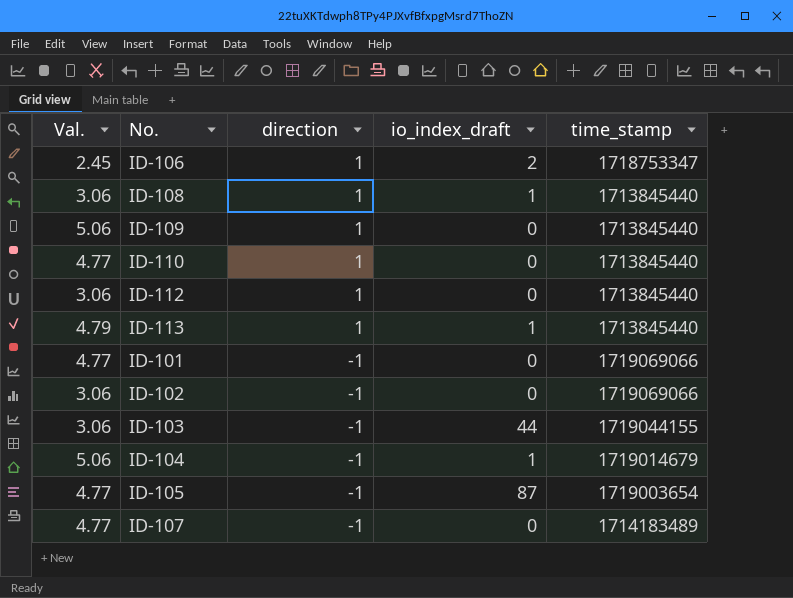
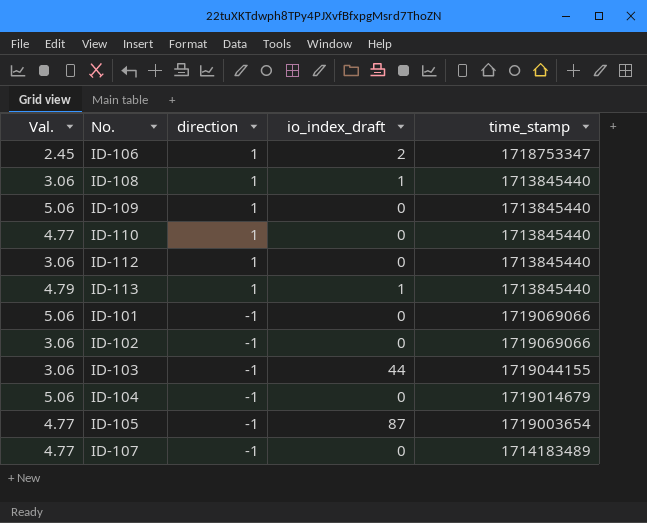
ID-101 | Val.: 4.77 -> 5.06
ID-104 | io_index_draft: 1 -> 0

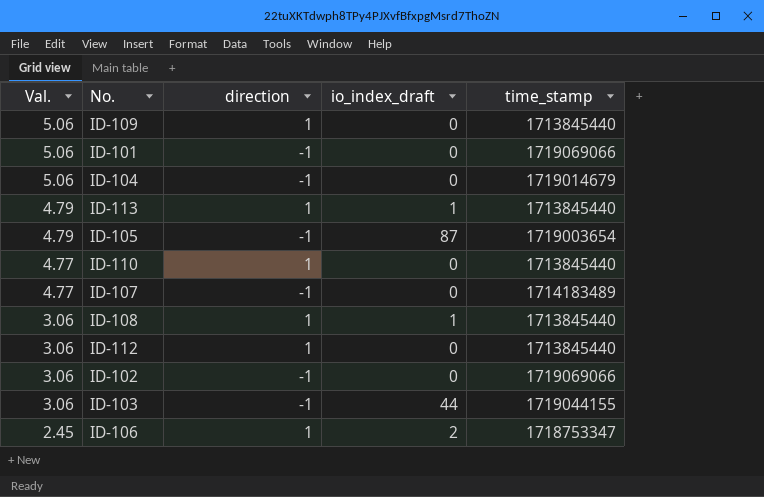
row order: direction descending -> Val. descending
ID-105 | Val.: 4.77 -> 4.79

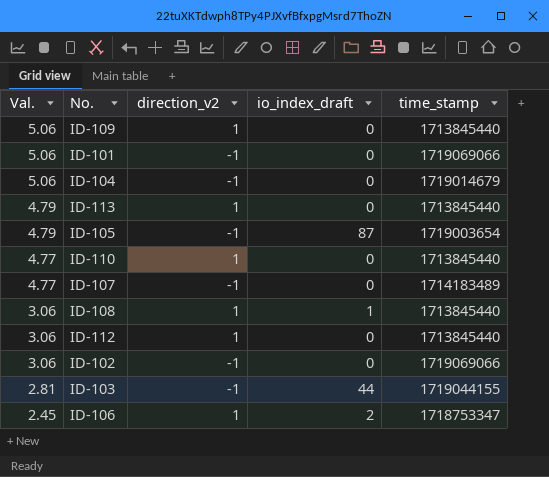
column name: direction -> direction_v2
ID-113 | io_index_draft: 1 -> 0
ID-103 | Val.: 3.06 -> 2.81

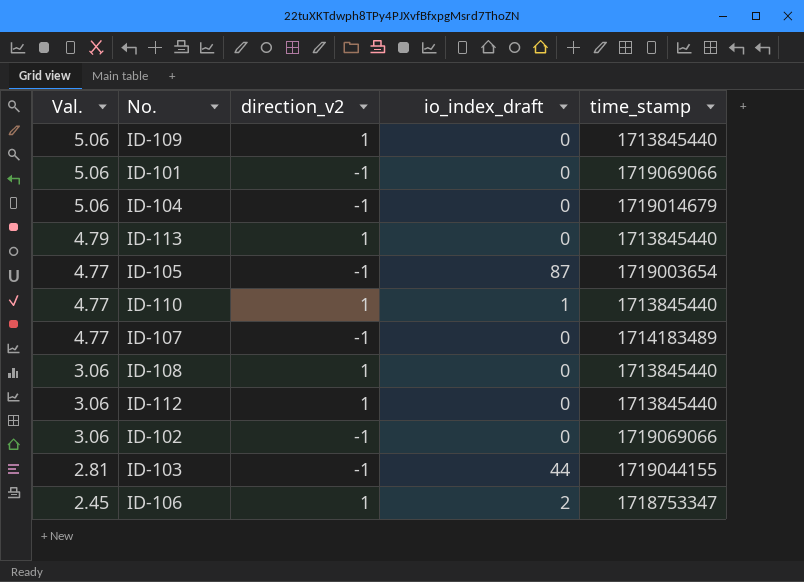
ID-105 | Val.: 4.79 -> 4.77
ID-110 | io_index_draft: 0 -> 1
ID-108 | io_index_draft: 1 -> 0

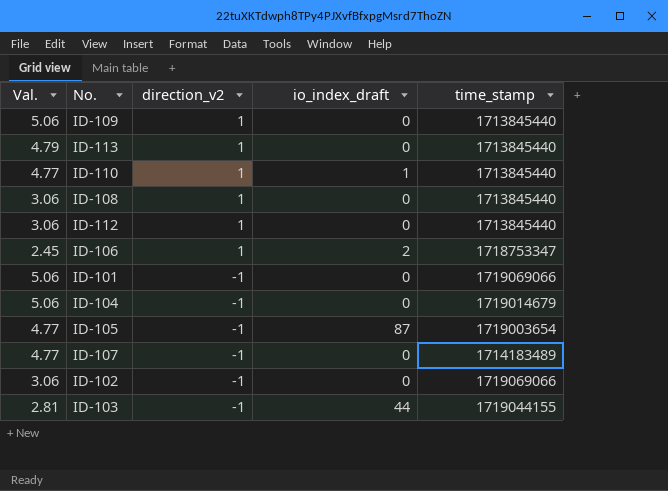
row order: Val. descending -> direction_v2 descending

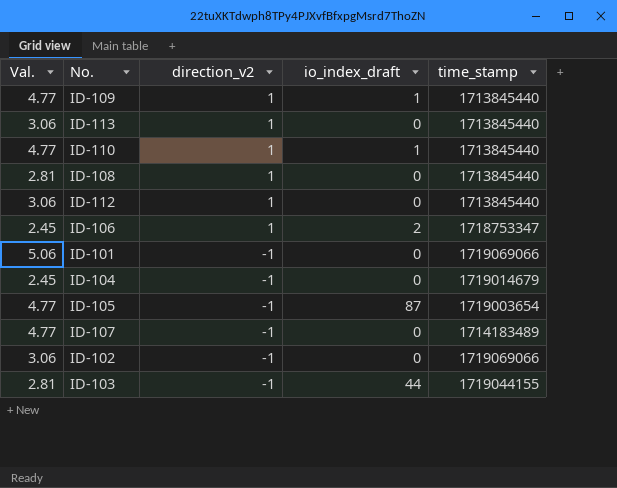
ID-109 | Val.: 5.06 -> 4.77
ID-109 | io_index_draft: 0 -> 1
ID-113 | Val.: 4.79 -> 3.06
ID-108 | Val.: 3.06 -> 2.81
ID-104 | Val.: 5.06 -> 2.45

